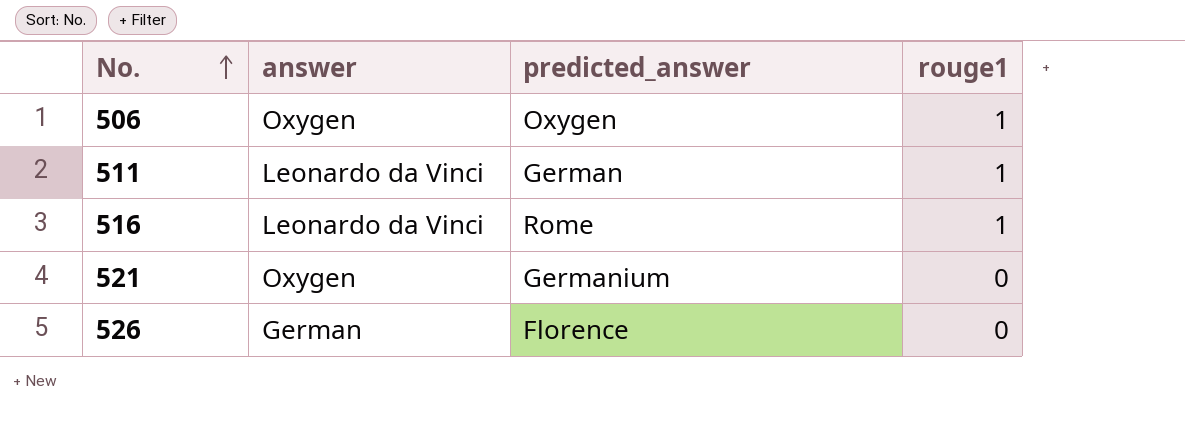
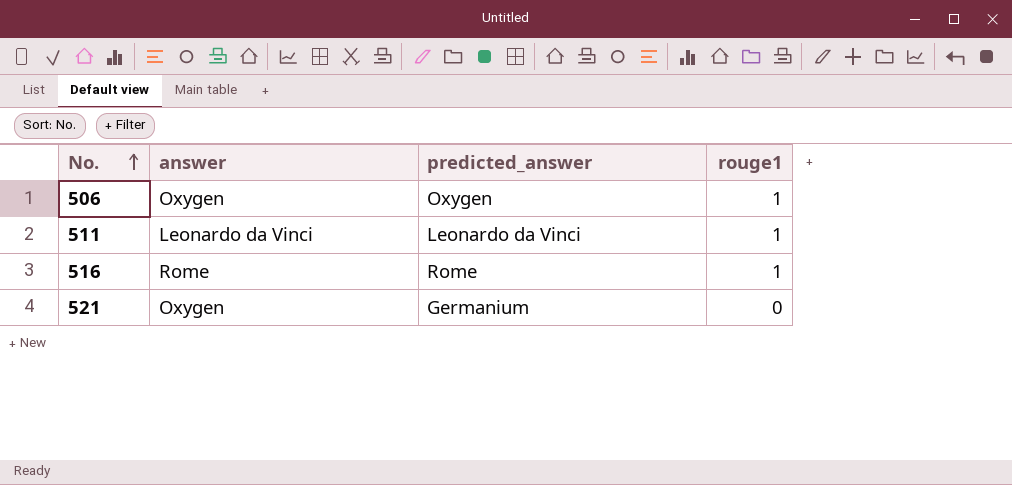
row 526: German | Florence | 0 -> none
511 | predicted_answer: German -> Leonardo da Vinci
516 | answer: Leonardo da Vinci -> Rome

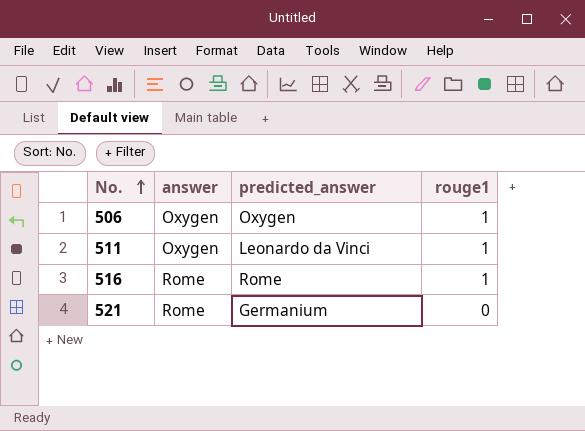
511 | answer: Leonardo da Vinci -> Oxygen
521 | answer: Oxygen -> Rome

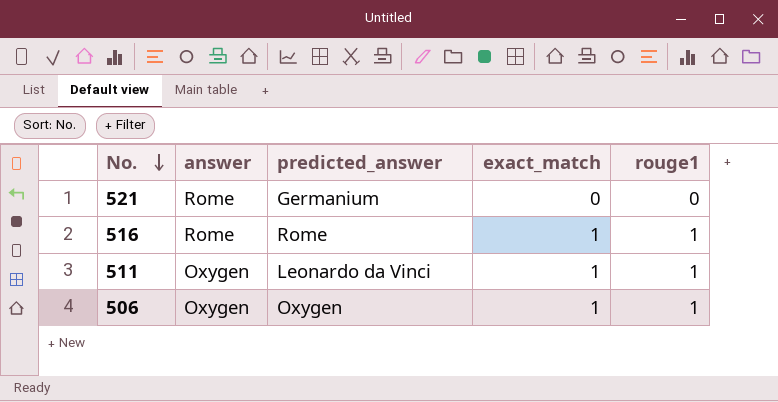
row order: No. ascending -> No. descending
column exact_match | position: none -> 4

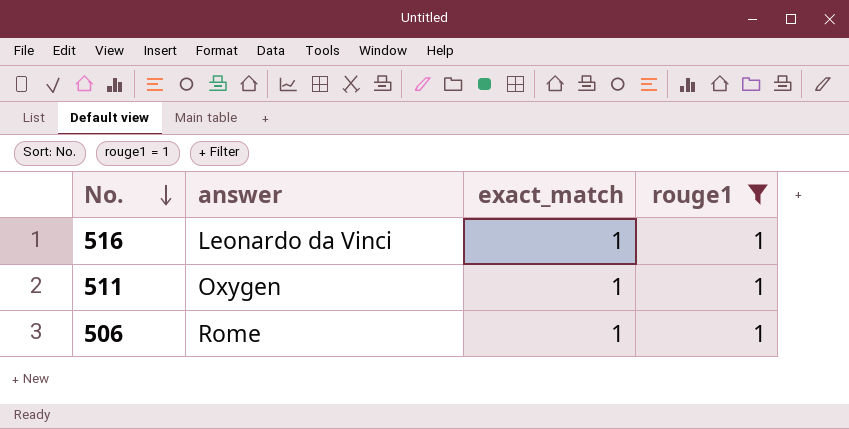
filter: none -> rouge1 = 1
column predicted_answer | position: 3 -> none
516 | answer: Rome -> Leonardo da Vinci
506 | answer: Oxygen -> Rome

